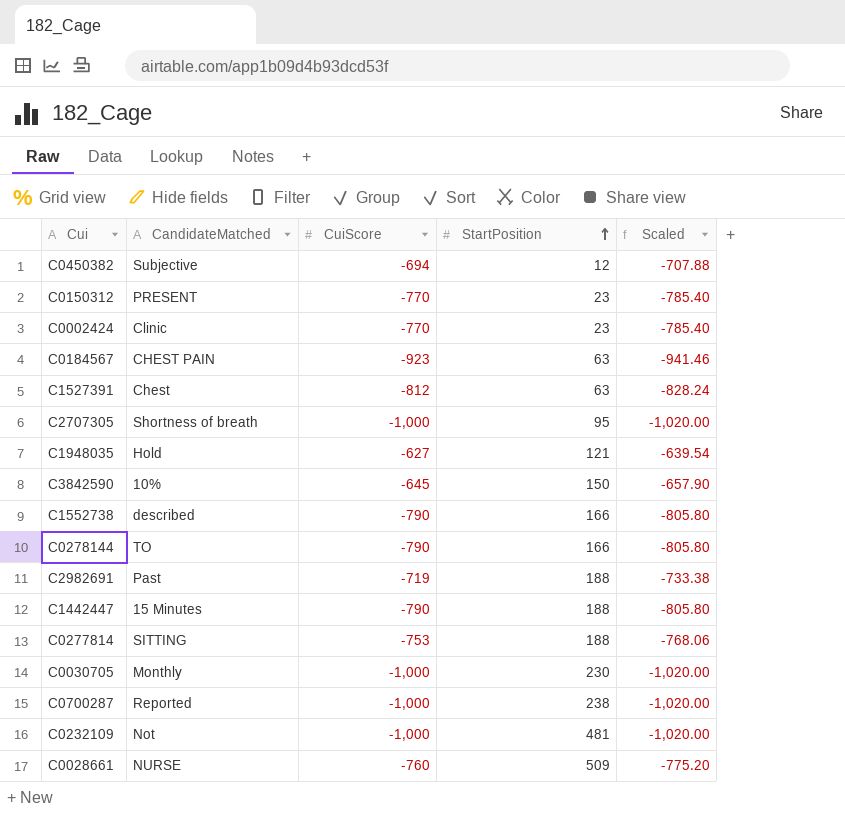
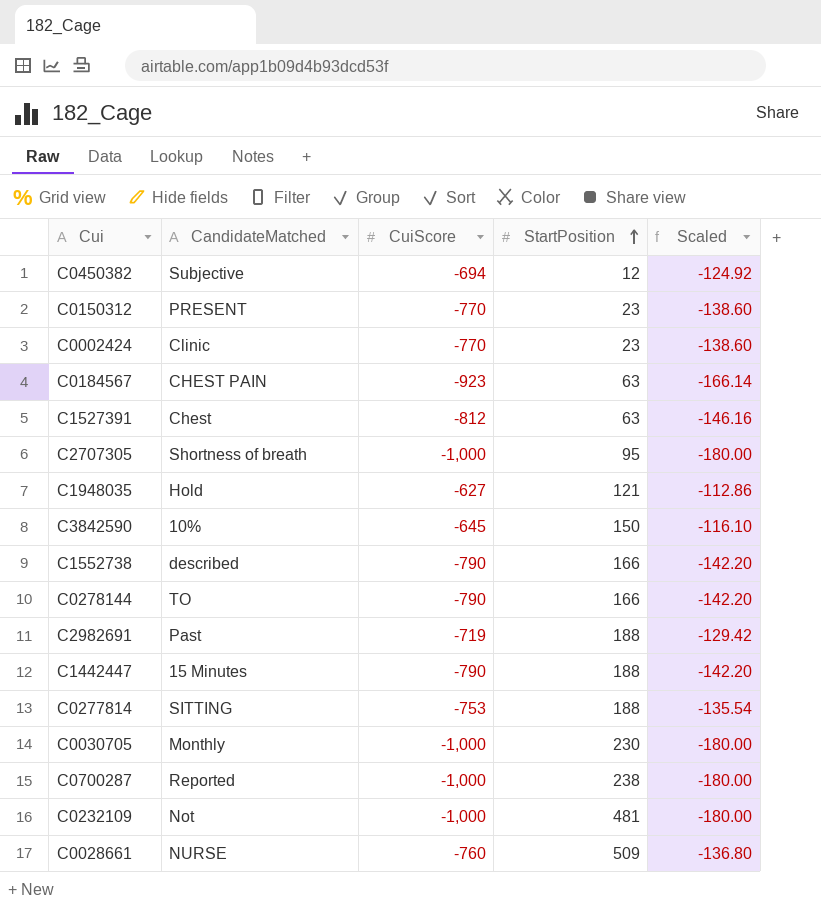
column Scaled | formula: [CuiScore] * 1.02 -> [CuiScore] * 0.18

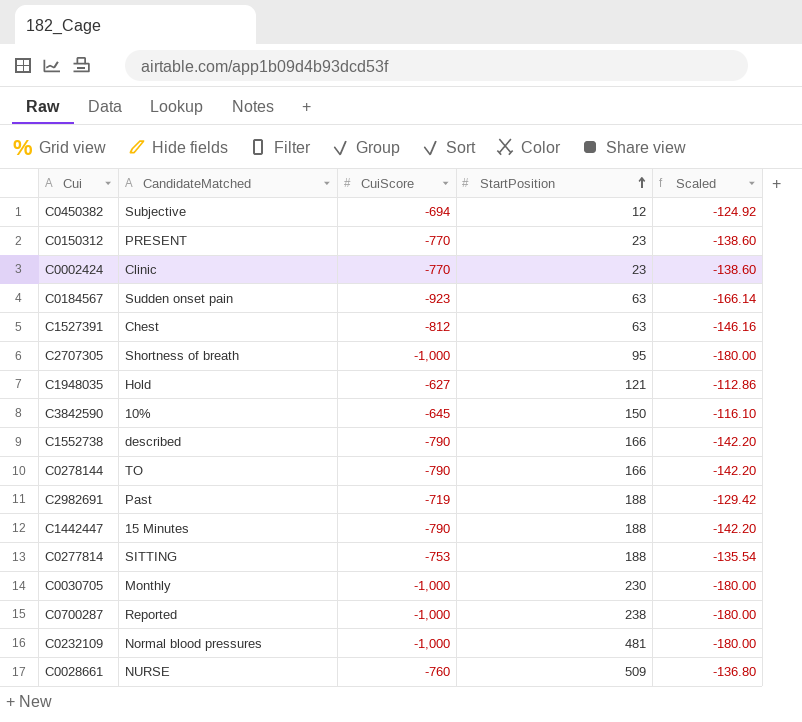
C0184567 | CandidateMatched: CHEST PAIN -> Sudden onset pain
C0232109 | CandidateMatched: Not -> Normal blood pressures

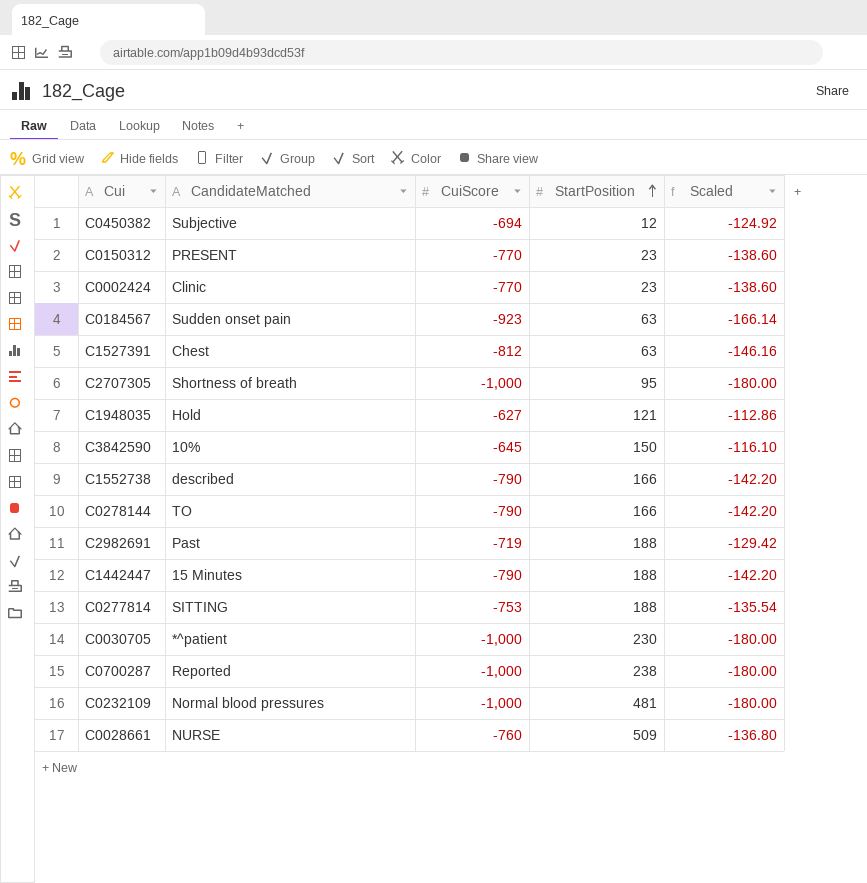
C0030705 | CandidateMatched: Monthly -> *^patient

